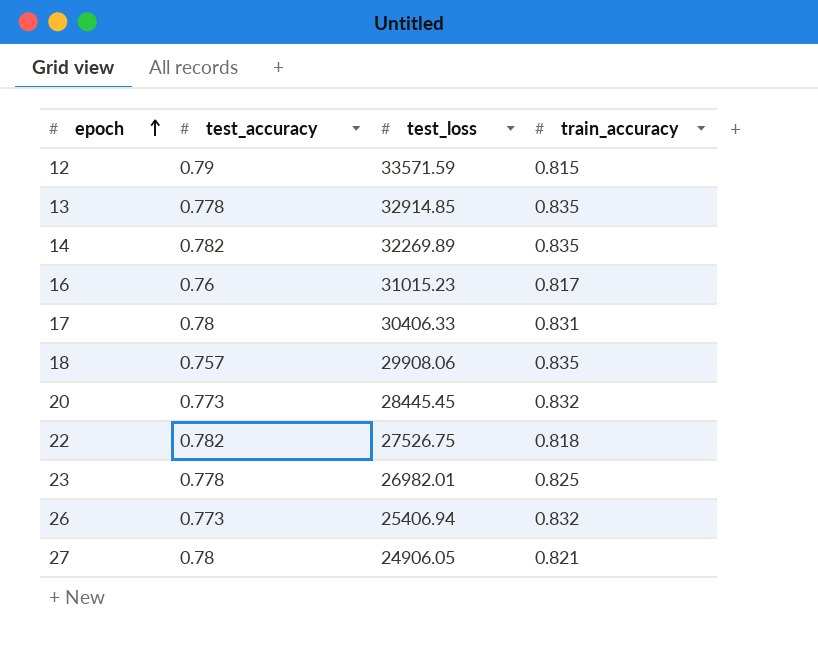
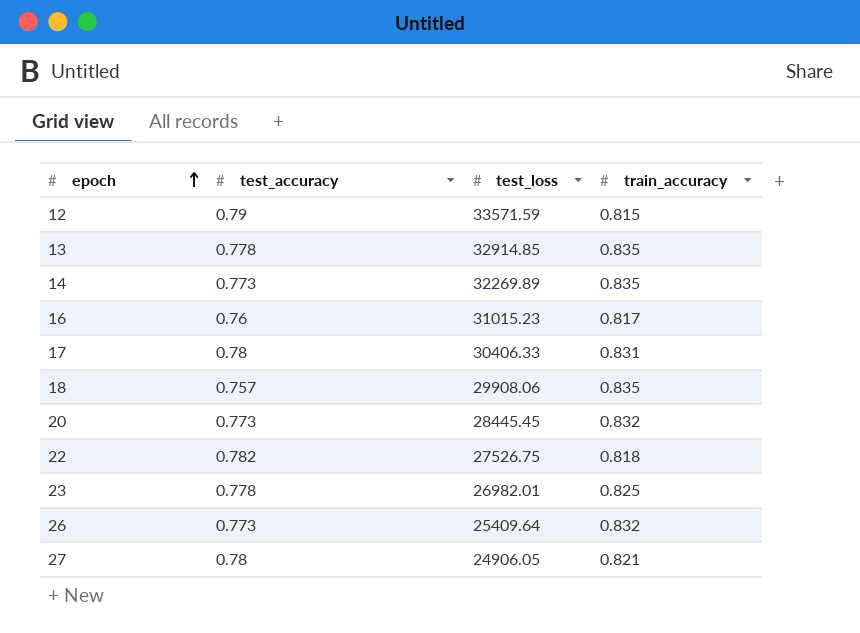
14 | test_accuracy: 0.782 -> 0.773
26 | test_loss: 25406.94 -> 25409.64

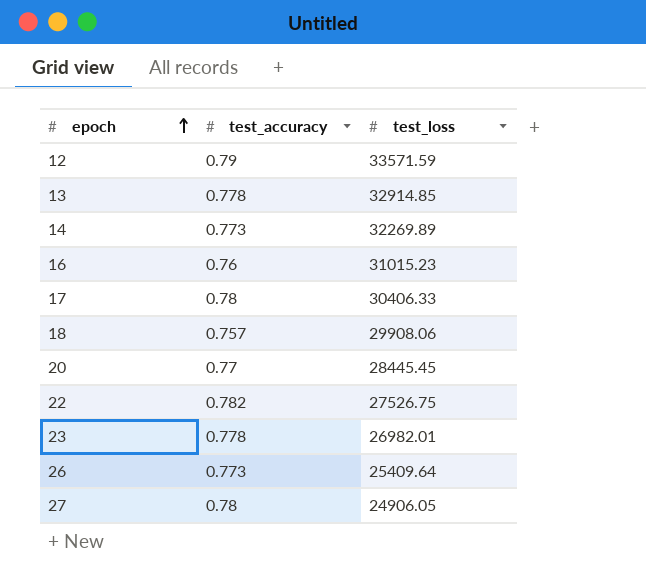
column train_accuracy | position: 4 -> none
20 | test_accuracy: 0.773 -> 0.77

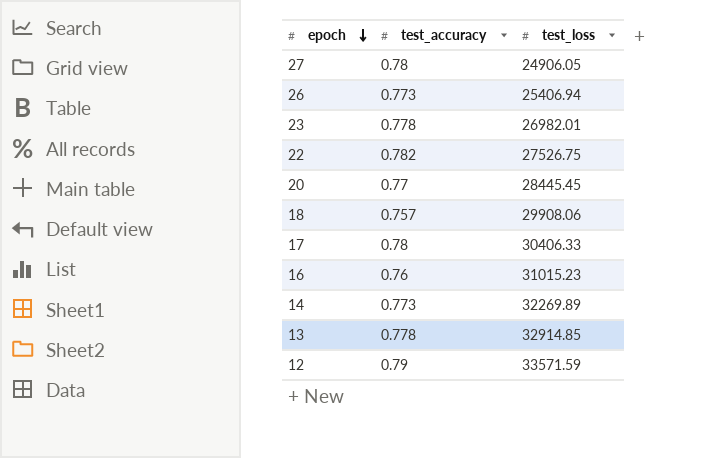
row order: epoch ascending -> epoch descending
26 | test_loss: 25409.64 -> 25406.94

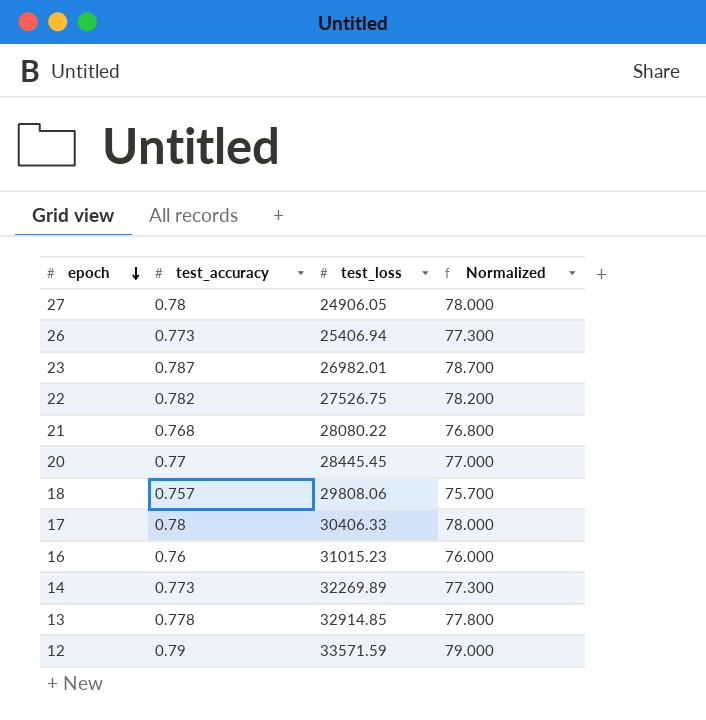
column Normalized | formula: none -> [test_accuracy] * 100
23 | test_accuracy: 0.778 -> 0.787
row 21: none -> 0.768 | 28080.22 | 76.800
18 | test_loss: 29908.06 -> 29808.06

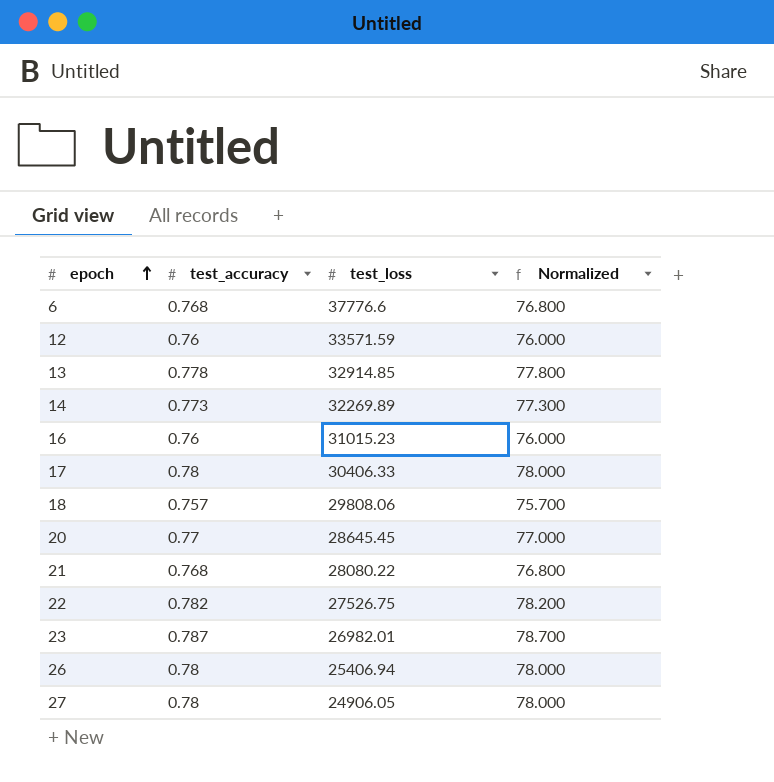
row order: epoch descending -> epoch ascending
row 6: none -> 0.768 | 37776.6 | 76.800
12 | test_accuracy: 0.79 -> 0.76
12 | Normalized: 79.000 -> 76.000
20 | test_loss: 28445.45 -> 28645.45
26 | test_accuracy: 0.773 -> 0.78
26 | Normalized: 77.300 -> 78.000

